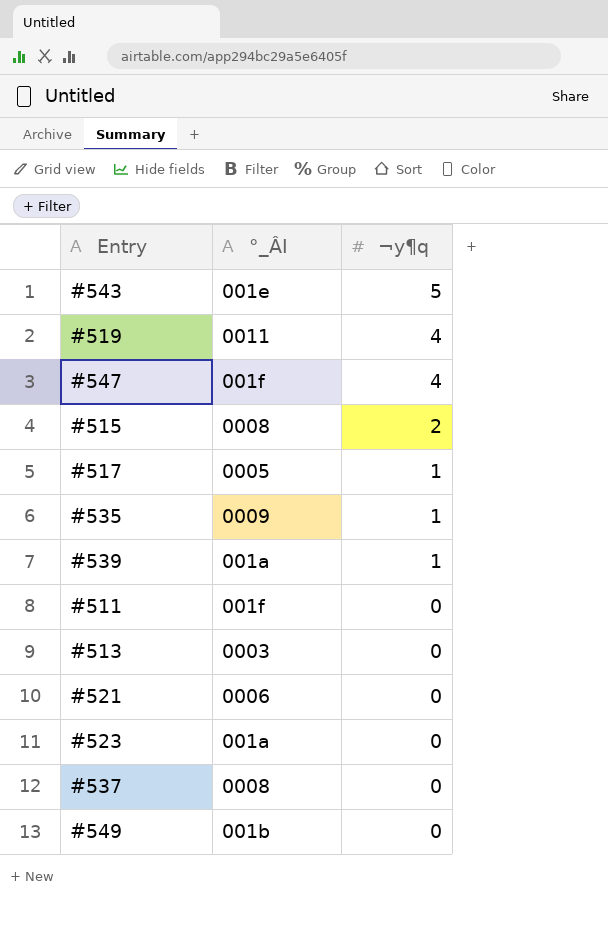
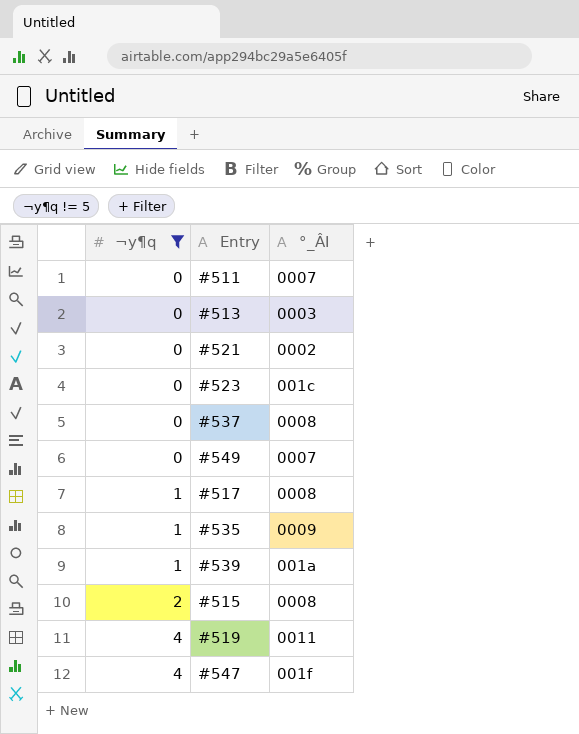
filter: none -> ¬y¶q != 5
row order: ¬y¶q descending -> ¬y¶q ascending
column ¬y¶q | position: 3 -> 1
#511 | °_ÂI: 001f -> 0007
#521 | °_ÂI: 0006 -> 0002
#523 | °_ÂI: 001a -> 001c
#549 | °_ÂI: 001b -> 0007
#517 | °_ÂI: 0005 -> 0008

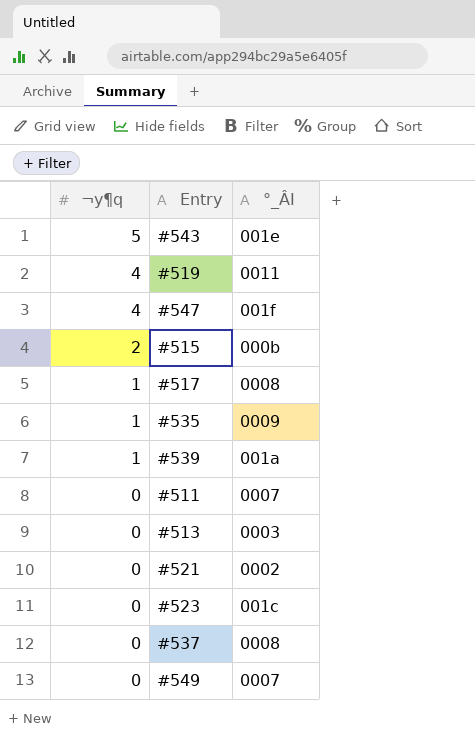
filter: ¬y¶q != 5 -> none
row order: ¬y¶q ascending -> ¬y¶q descending
#515 | °_ÂI: 0008 -> 000b

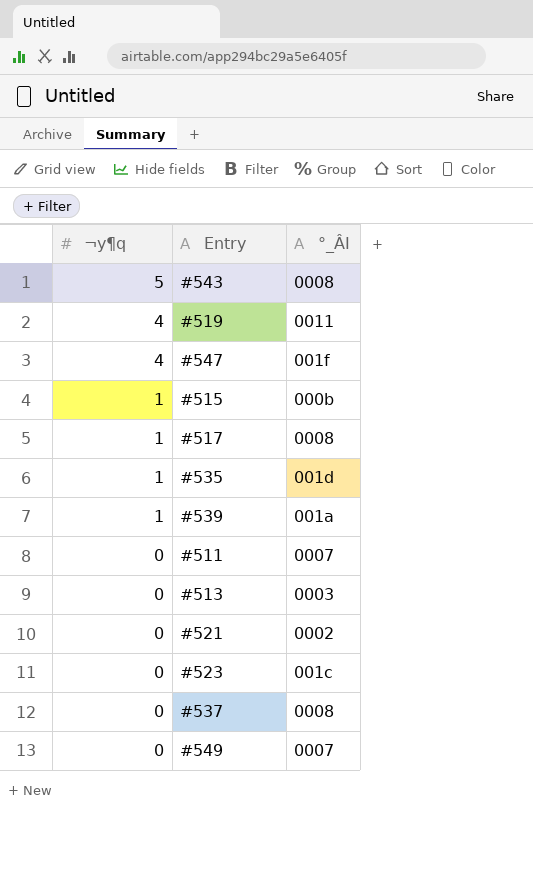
#543 | °_ÂI: 001e -> 0008
#515 | ¬y¶q: 2 -> 1
#535 | °_ÂI: 0009 -> 001d

